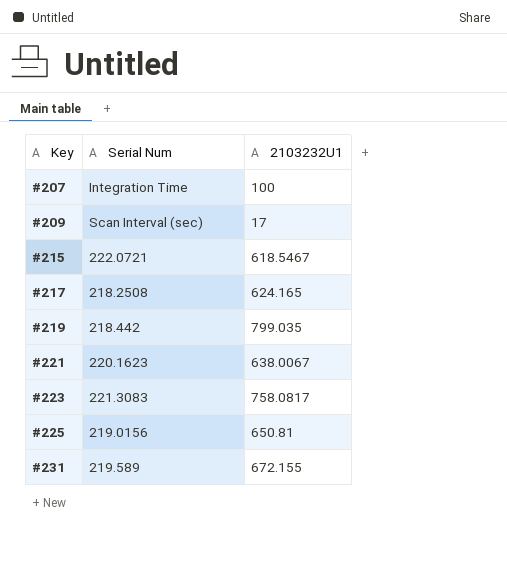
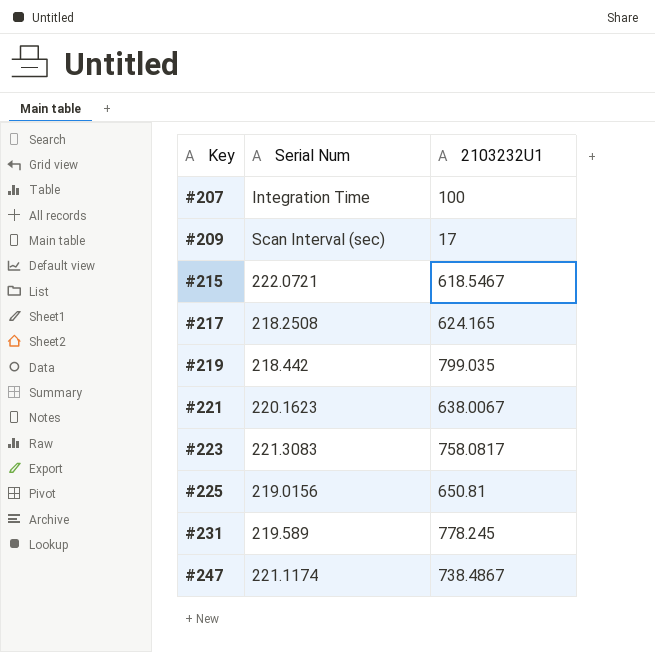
#231 | 2103232U1: 672.155 -> 778.245
row #247: none -> 221.1174 | 738.4867

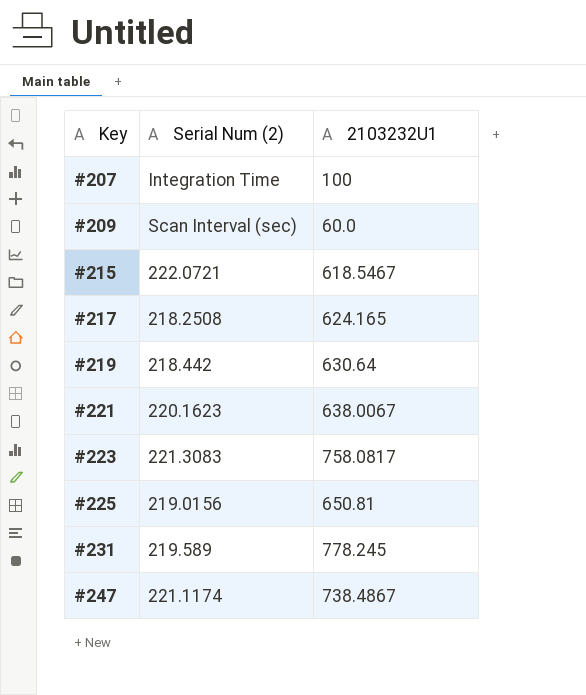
column name: Serial Num -> Serial Num (2)
#209 | 2103232U1: 17 -> 60.0
#219 | 2103232U1: 799.035 -> 630.64

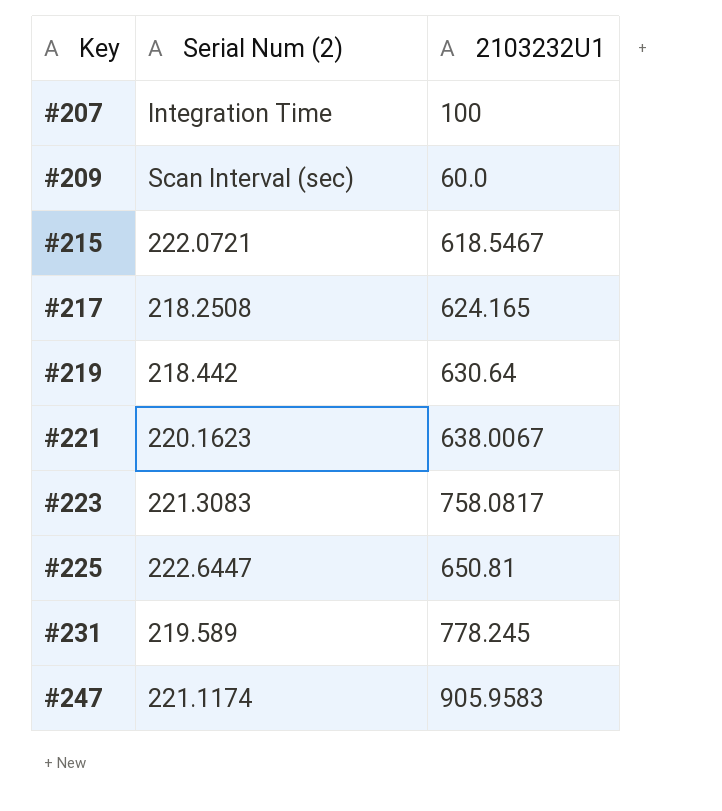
#225 | Serial Num (2): 219.0156 -> 222.6447
#247 | 2103232U1: 738.4867 -> 905.9583

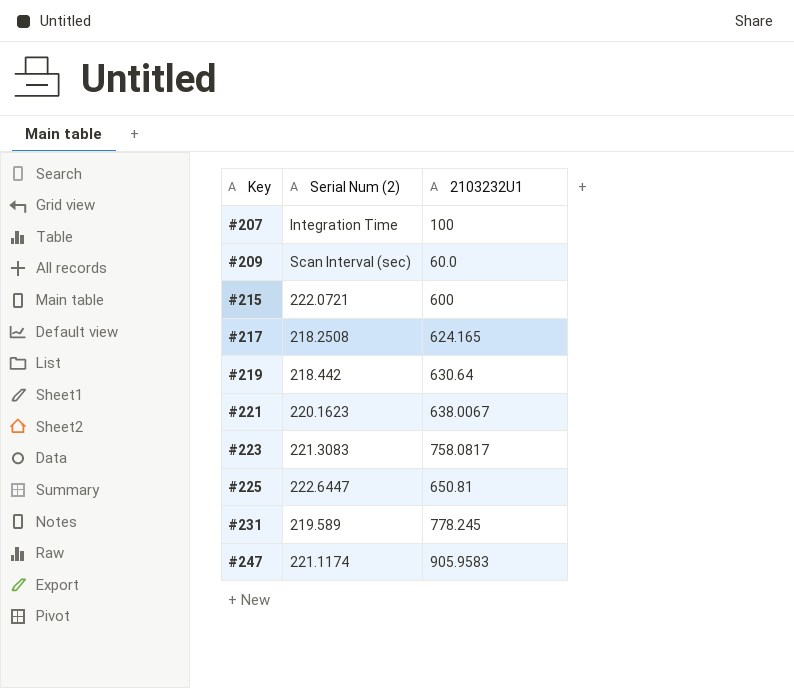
#215 | 2103232U1: 618.5467 -> 600

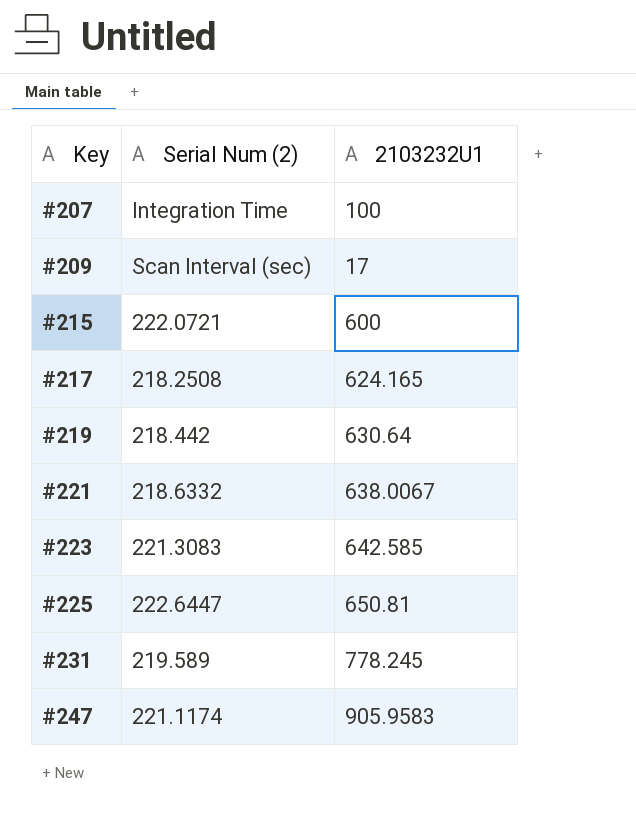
#209 | 2103232U1: 60.0 -> 17
#221 | Serial Num (2): 220.1623 -> 218.6332
#223 | 2103232U1: 758.0817 -> 642.585

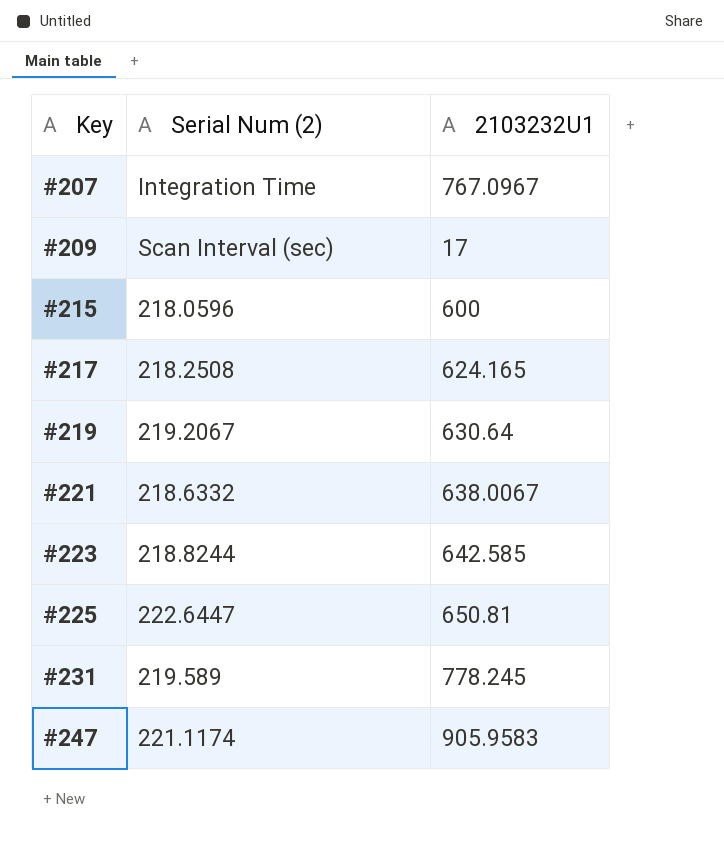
#207 | 2103232U1: 100 -> 767.0967
#215 | Serial Num (2): 222.0721 -> 218.0596
#219 | Serial Num (2): 218.442 -> 219.2067
#223 | Serial Num (2): 221.3083 -> 218.8244

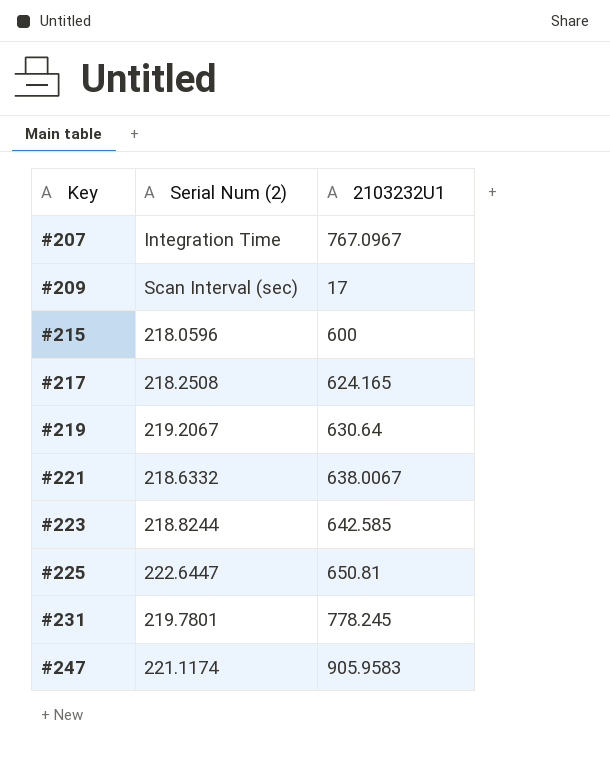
#231 | Serial Num (2): 219.589 -> 219.7801

